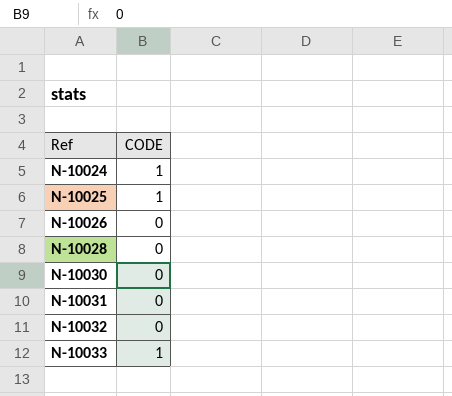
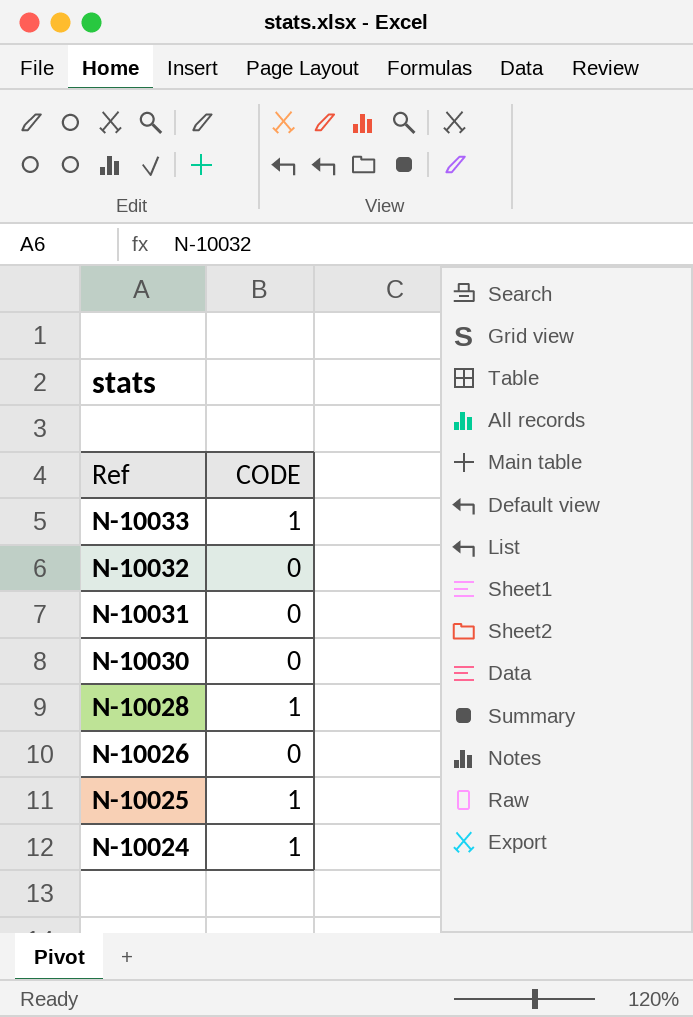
row order: Ref ascending -> Ref descending
N-10028 | CODE: 0 -> 1

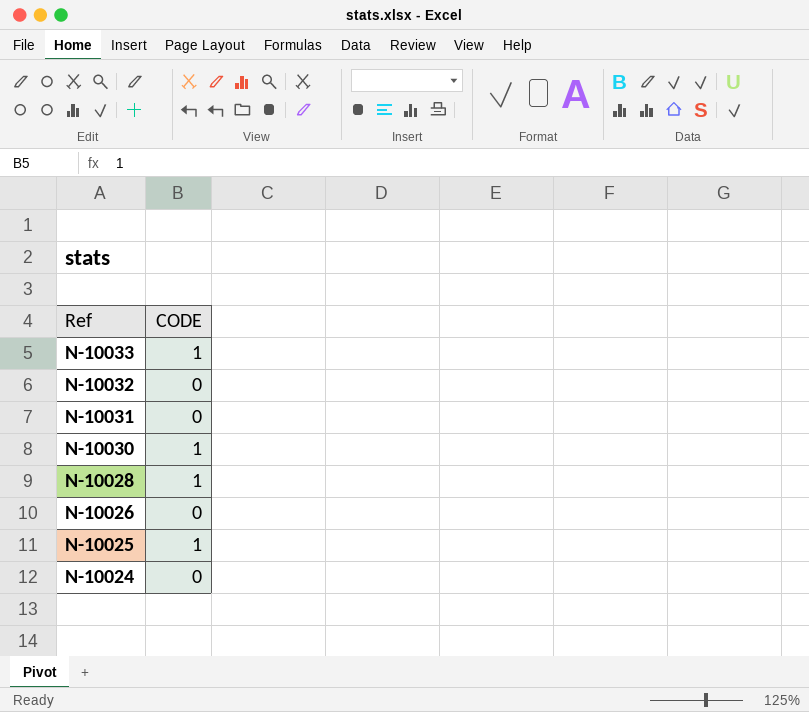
N-10030 | CODE: 0 -> 1
N-10024 | CODE: 1 -> 0

